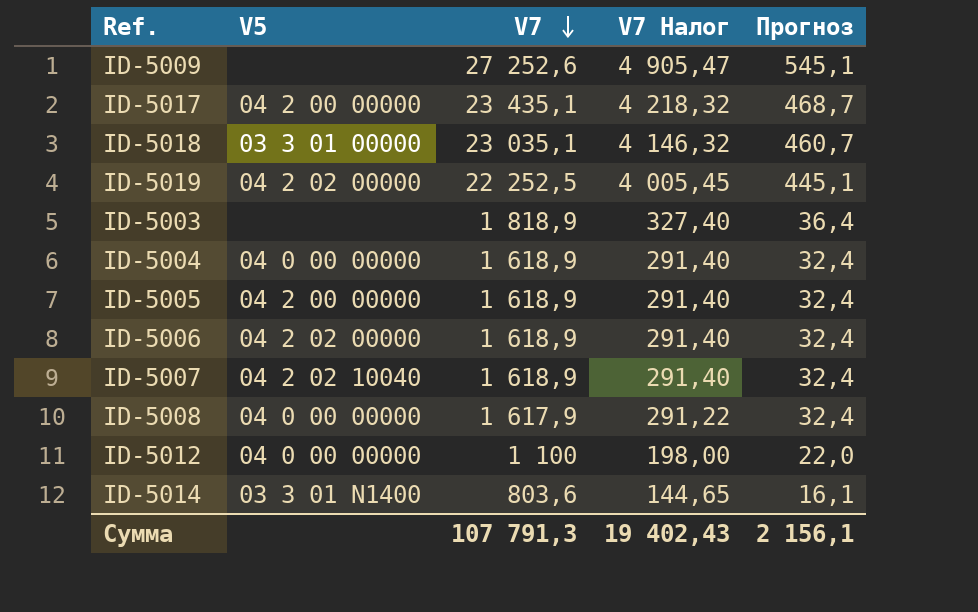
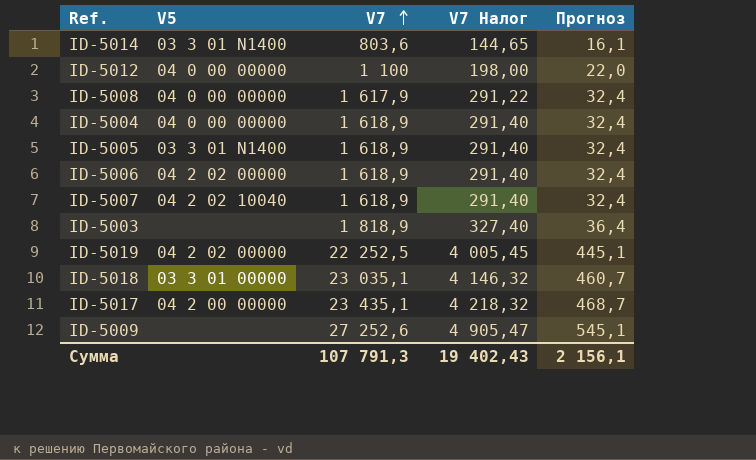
row order: V7 descending -> V7 ascending
ID-5005 | V5: 04 2 00 00000 -> 03 3 01 N1400

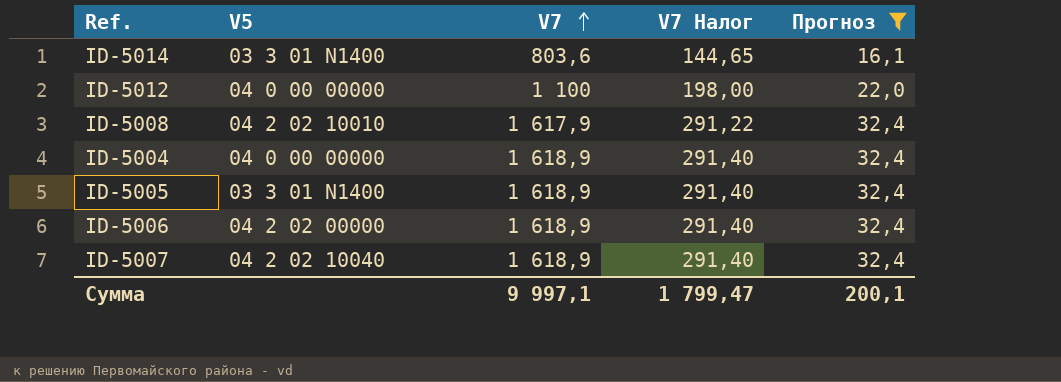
filter: none -> Прогноз <= 32,4
ID-5008 | V5: 04 0 00 00000 -> 04 2 02 10010
Сумма | V7: 107 791,3 -> 9 997,1
Сумма | V7 Налог: 19 402,43 -> 1 799,47
Сумма | Прогноз: 2 156,1 -> 200,1

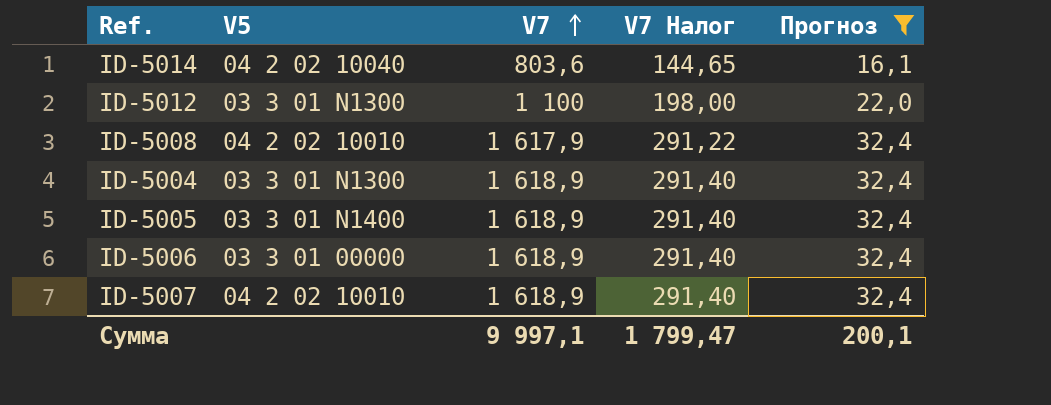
ID-5014 | V5: 03 3 01 N1400 -> 04 2 02 10040
ID-5012 | V5: 04 0 00 00000 -> 03 3 01 N1300
ID-5004 | V5: 04 0 00 00000 -> 03 3 01 N1300
ID-5006 | V5: 04 2 02 00000 -> 03 3 01 00000
ID-5007 | V5: 04 2 02 10040 -> 04 2 02 10010

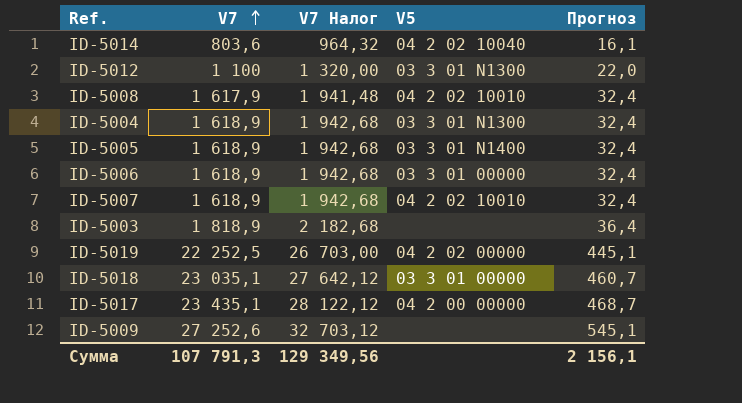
filter: Прогноз <= 32,4 -> none
column V7 Налог | formula: [V7] * 0,18 -> [V7] * 1,2
column V5 | position: 2 -> 4
Сумма | V7: 9 997,1 -> 107 791,3
Сумма | V7 Налог: 1 799,47 -> 129 349,56
Сумма | Прогноз: 200,1 -> 2 156,1

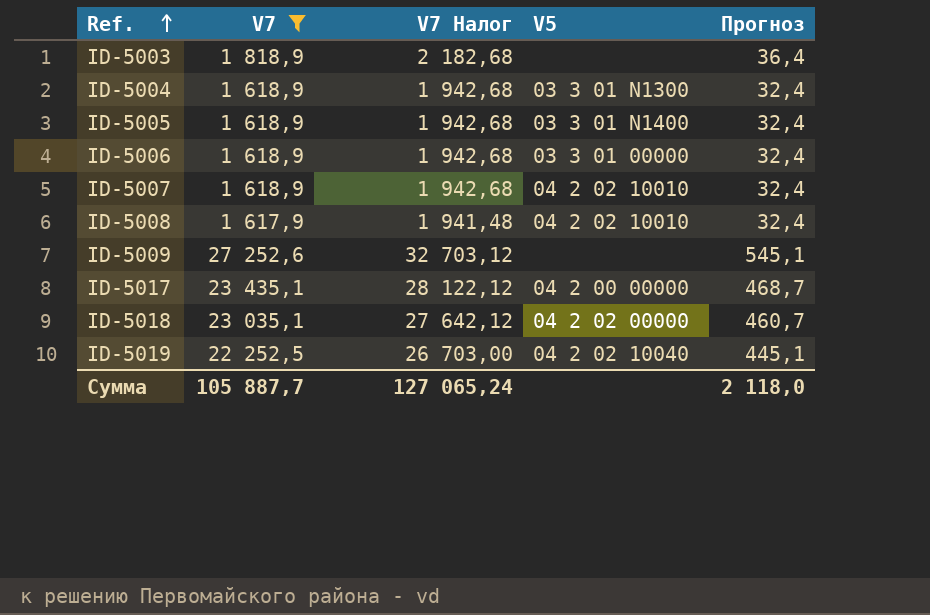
filter: none -> V7 >= 1 617,9
row order: V7 ascending -> Ref. ascending
ID-5018 | V5: 03 3 01 00000 -> 04 2 02 00000
ID-5019 | V5: 04 2 02 00000 -> 04 2 02 10040
Сумма | V7: 107 791,3 -> 105 887,7
Сумма | V7 Налог: 129 349,56 -> 127 065,24
Сумма | Прогноз: 2 156,1 -> 2 118,0

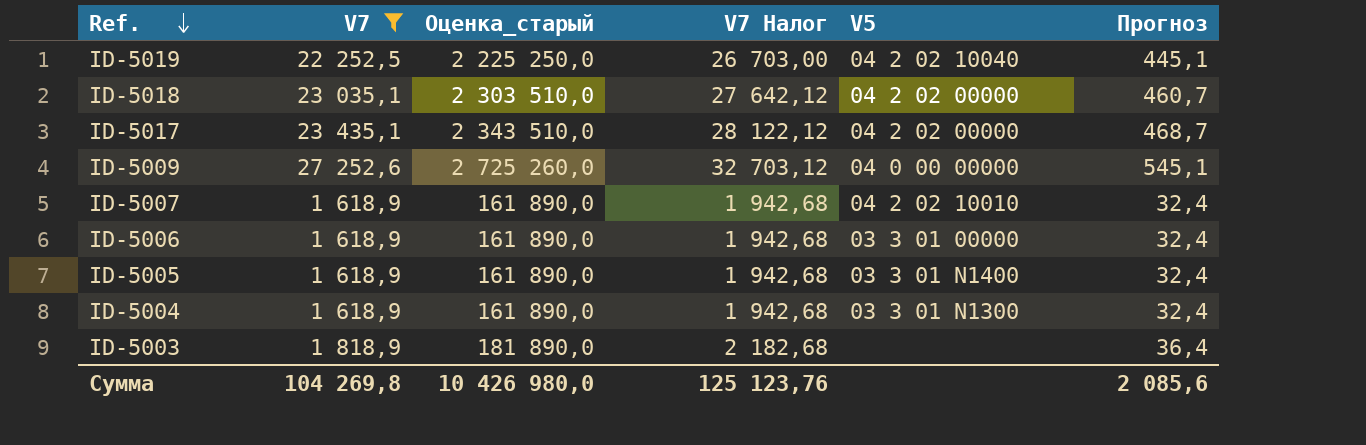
row order: Ref. ascending -> Ref. descending
column Оценка_старый | formula: none -> [V7] * 100
row ID-5008: 1 617,9 | 1 941,48 | 04 2 02 10010 | 32,4 -> none
ID-5017 | V5: 04 2 00 00000 -> 04 2 02 00000
ID-5009 | V5: none -> 04 0 00 00000
Сумма | V7: 105 887,7 -> 104 269,8
Сумма | V7 Налог: 127 065,24 -> 125 123,76
Сумма | Прогноз: 2 118,0 -> 2 085,6

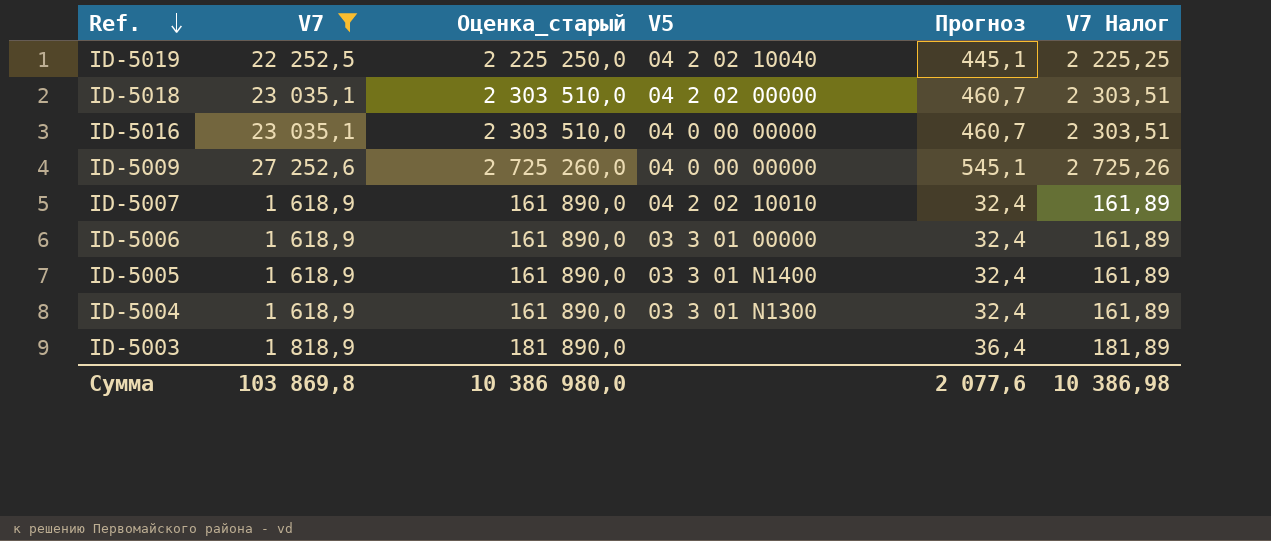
column V7 Налог | formula: [V7] * 1,2 -> [V7] * 0,1
column V7 Налог | position: 4 -> 6
row ID-5017: 23 435,1 | 2 343 510,0 | 28 122,12 | 04 2 02 00000 | 468,7 -> none
row ID-5016: none -> 23 035,1 | 2 303 510,0 | 04 0 00 00000 | 460,7 | 2 303,51
Сумма | V7: 104 269,8 -> 103 869,8
Сумма | Оценка_старый: 10 426 980,0 -> 10 386 980,0
Сумма | Прогноз: 2 085,6 -> 2 077,6
Сумма | V7 Налог: 125 123,76 -> 10 386,98

